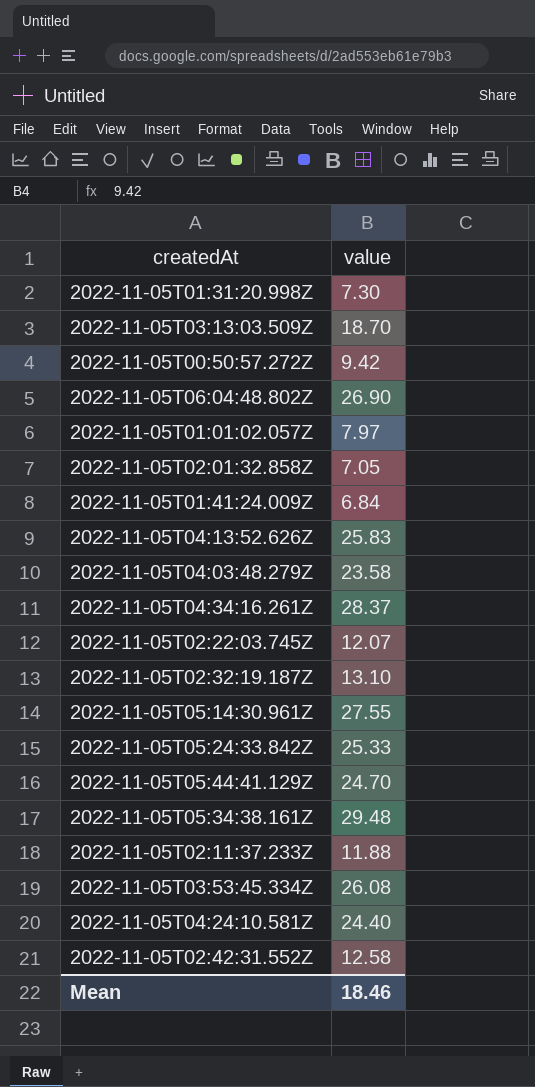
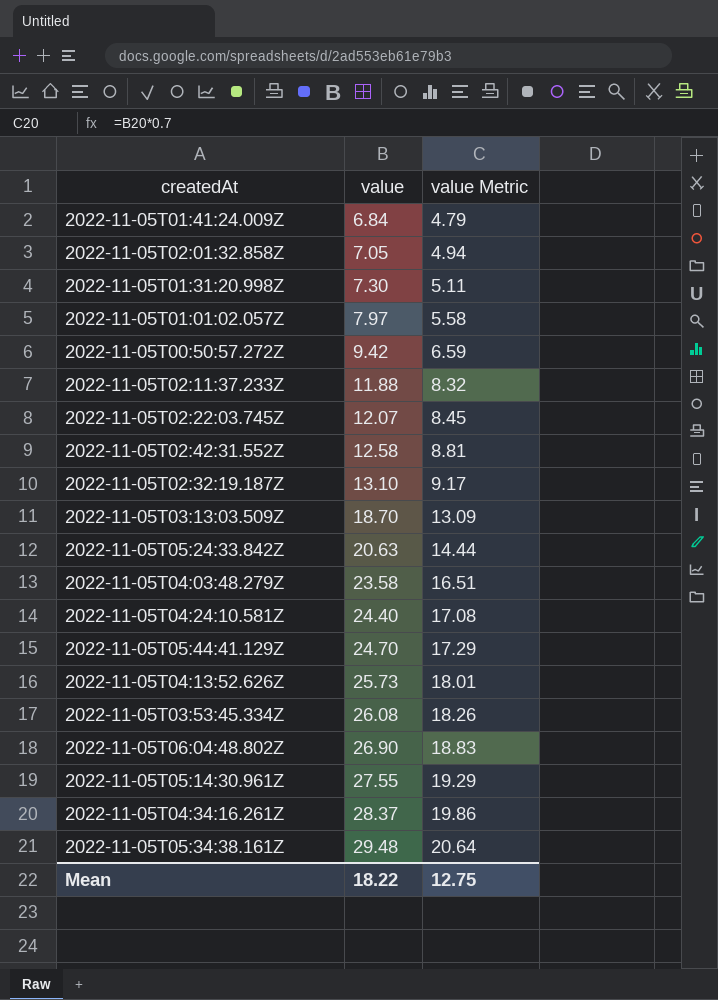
row order: none -> value ascending
column value Metric | formula: none -> [value] * 0.7
2022-11-05T05:24:33.842Z | value: 25.33 -> 20.63
2022-11-05T04:13:52.626Z | value: 25.83 -> 25.73
Mean | value: 18.46 -> 18.22

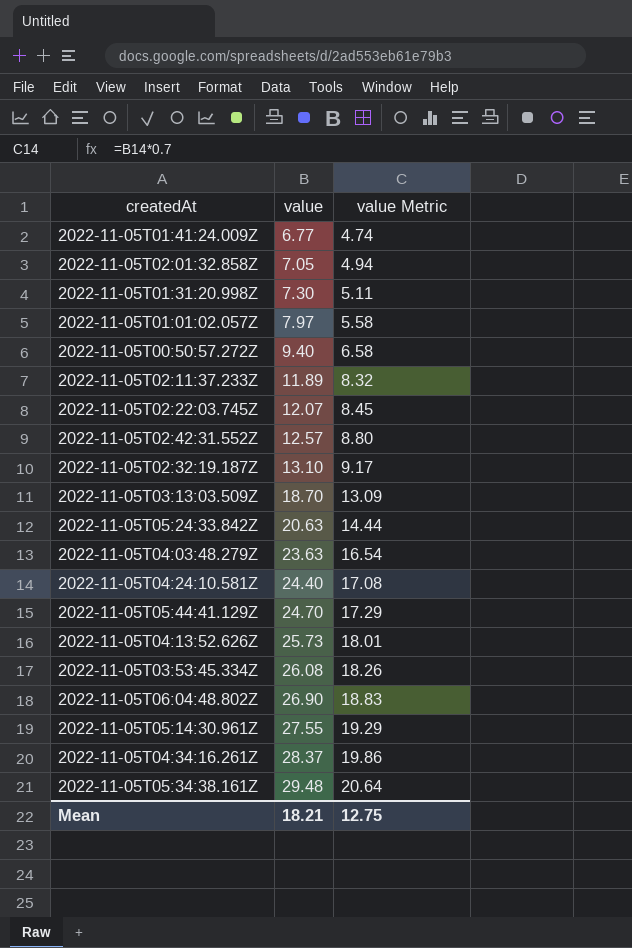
2022-11-05T01:41:24.009Z | value: 6.84 -> 6.77
2022-11-05T01:41:24.009Z | value Metric: 4.79 -> 4.74
2022-11-05T00:50:57.272Z | value: 9.42 -> 9.40
2022-11-05T00:50:57.272Z | value Metric: 6.59 -> 6.58
2022-11-05T02:11:37.233Z | value: 11.88 -> 11.89
2022-11-05T02:42:31.552Z | value: 12.58 -> 12.57
2022-11-05T02:42:31.552Z | value Metric: 8.81 -> 8.80
2022-11-05T04:03:48.279Z | value: 23.58 -> 23.63
2022-11-05T04:03:48.279Z | value Metric: 16.51 -> 16.54
Mean | value: 18.22 -> 18.21

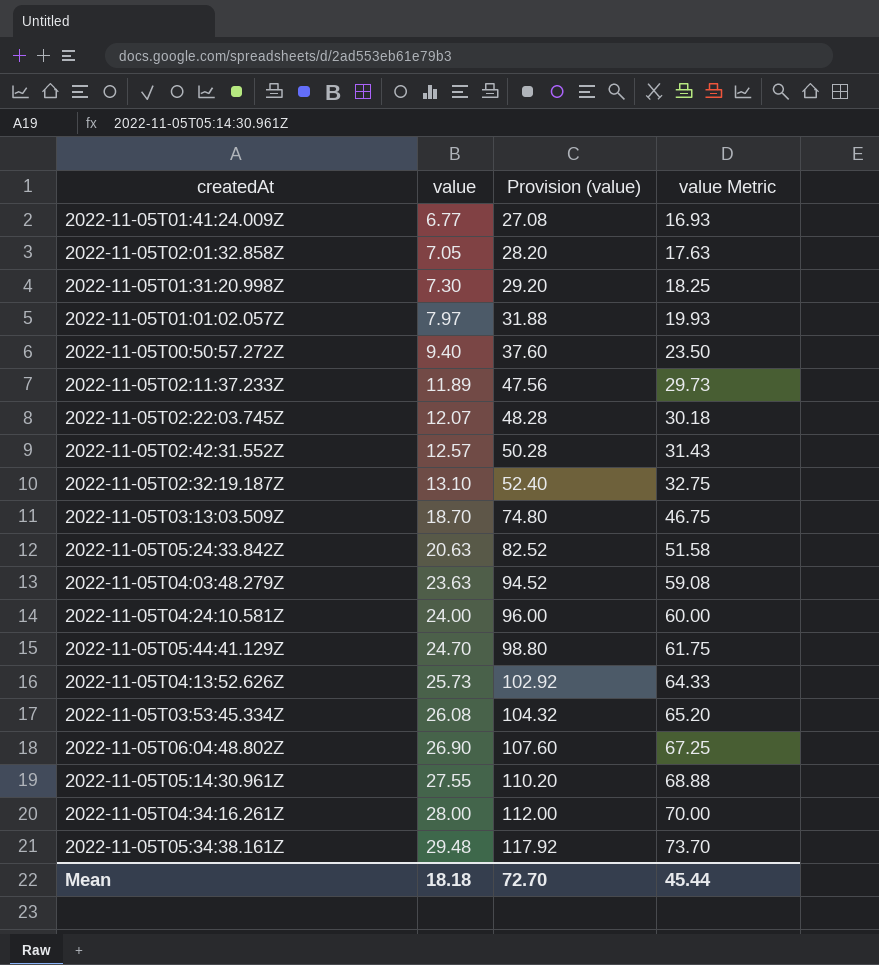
column Provision (value) | formula: none -> [value] * 4
column value Metric | formula: [value] * 0.7 -> [value] * 2.5
2022-11-05T04:24:10.581Z | value: 24.40 -> 24.00
2022-11-05T04:34:16.261Z | value: 28.37 -> 28.00
Mean | value: 18.21 -> 18.18
Mean | value Metric: 12.75 -> 45.44

